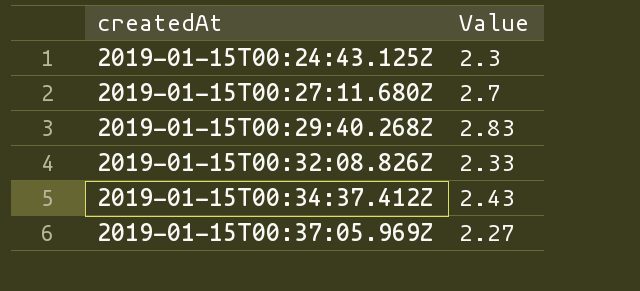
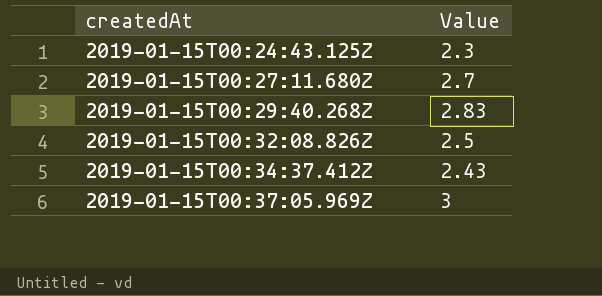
2019-01-15T00:32:08.826Z | Value: 2.33 -> 2.5
2019-01-15T00:37:05.969Z | Value: 2.27 -> 3

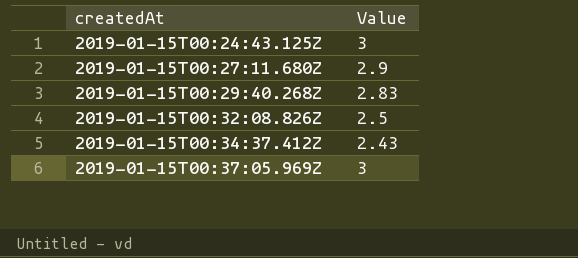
2019-01-15T00:24:43.125Z | Value: 2.3 -> 3
2019-01-15T00:27:11.680Z | Value: 2.7 -> 2.9

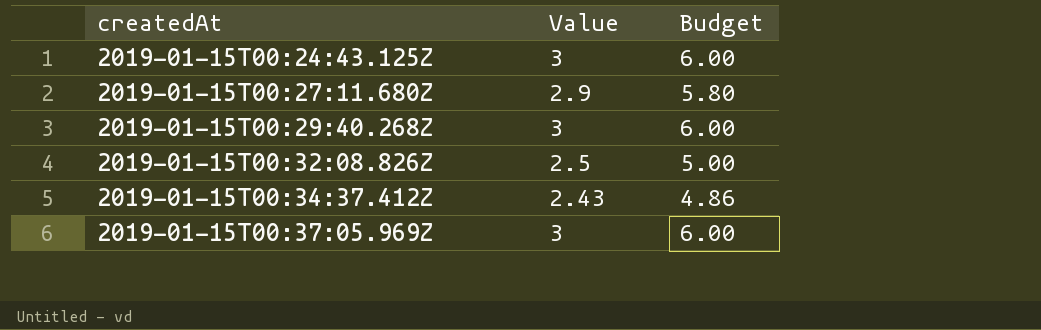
column Budget | formula: none -> [Value] * 2
2019-01-15T00:29:40.268Z | Value: 2.83 -> 3

